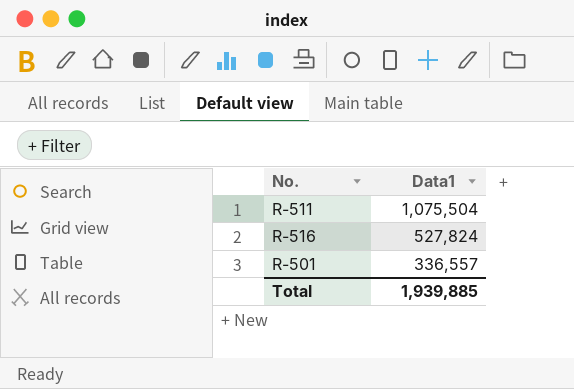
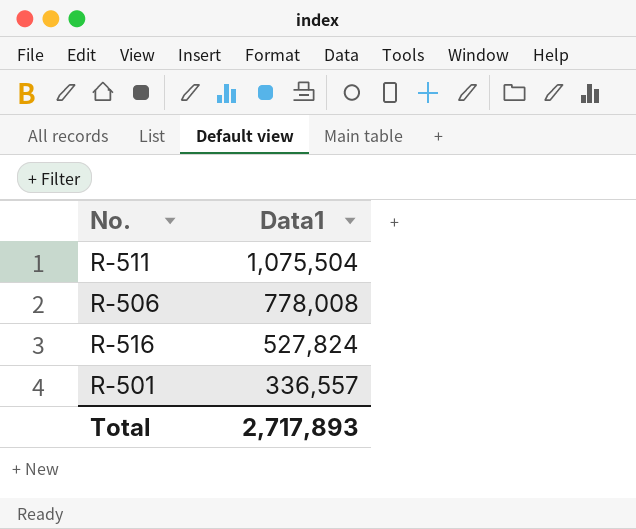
row R-506: none -> 778,008
Total | Data1: 1,939,885 -> 2,717,893

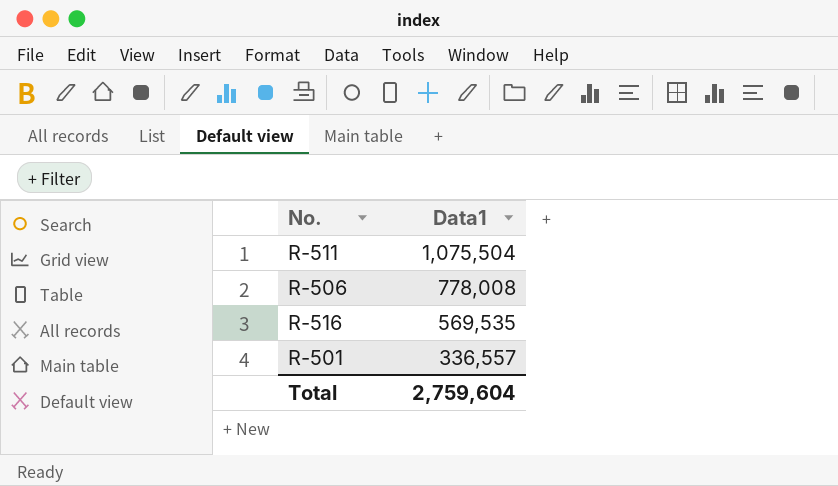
R-516 | Data1: 527,824 -> 569,535
Total | Data1: 2,717,893 -> 2,759,604

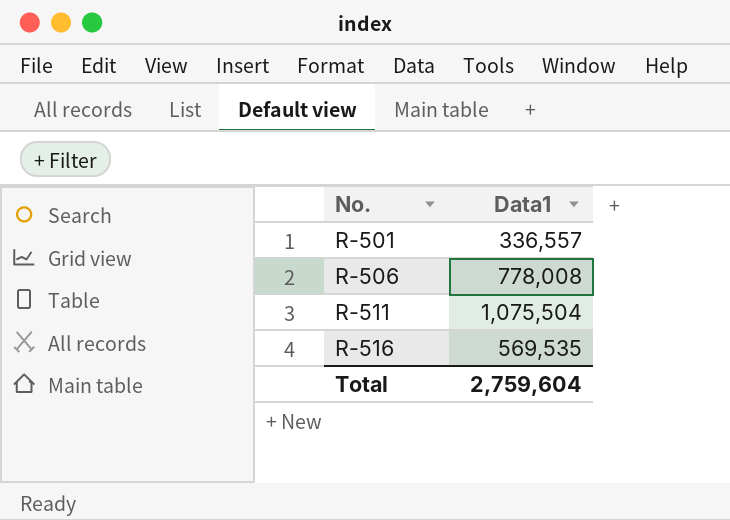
row order: Data1 descending -> No. ascending

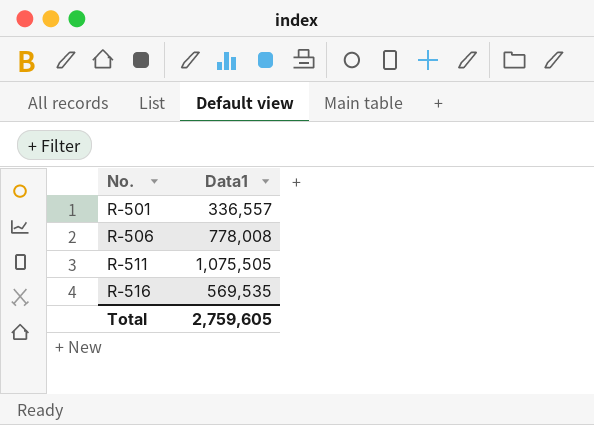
R-511 | Data1: 1,075,504 -> 1,075,505
Total | Data1: 2,759,604 -> 2,759,605

